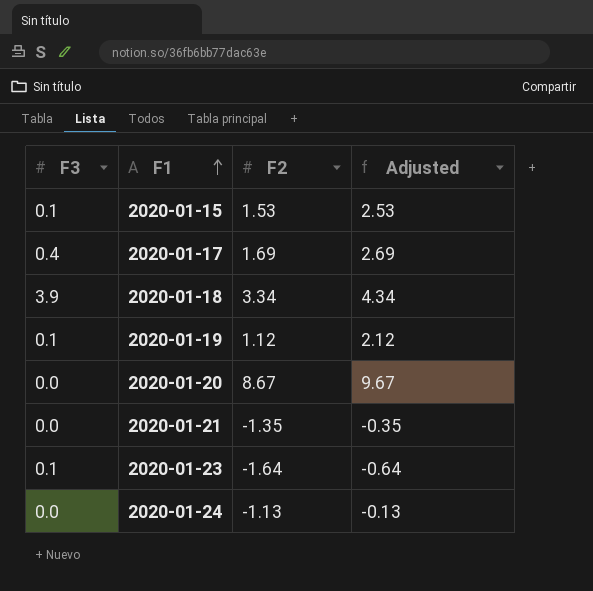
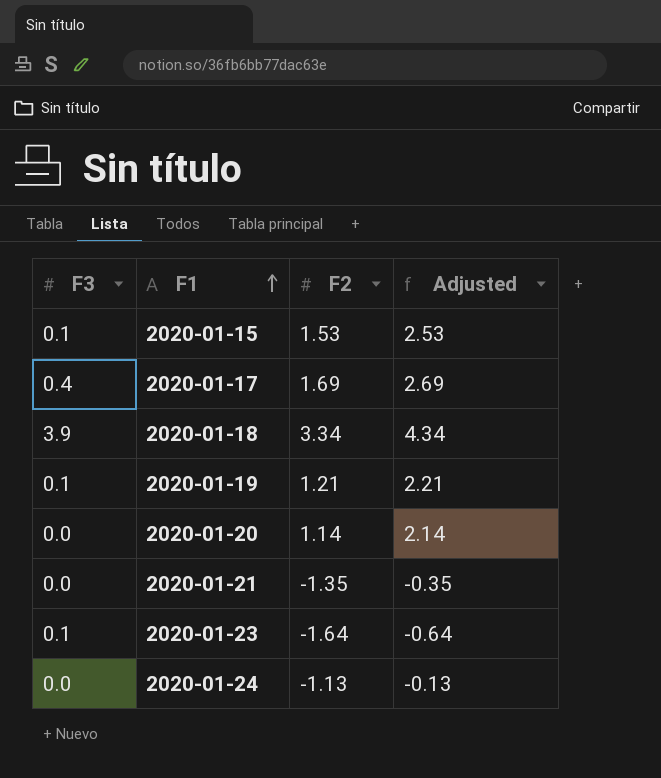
2020-01-19 | F2: 1.12 -> 1.21
2020-01-19 | Adjusted: 2.12 -> 2.21
2020-01-20 | F2: 8.67 -> 1.14
2020-01-20 | Adjusted: 9.67 -> 2.14

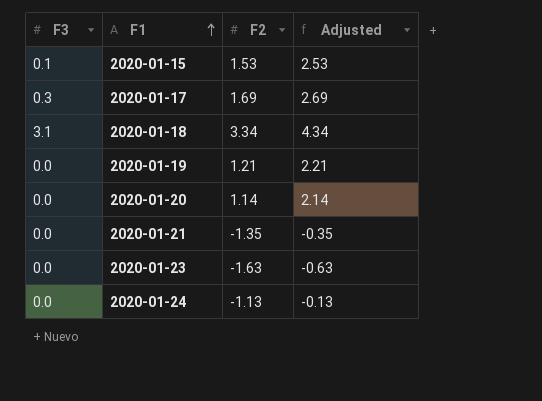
2020-01-17 | F3: 0.4 -> 0.3
2020-01-18 | F3: 3.9 -> 3.1
2020-01-19 | F3: 0.1 -> 0.0
2020-01-23 | F3: 0.1 -> 0.0
2020-01-23 | F2: -1.64 -> -1.63
2020-01-23 | Adjusted: -0.64 -> -0.63

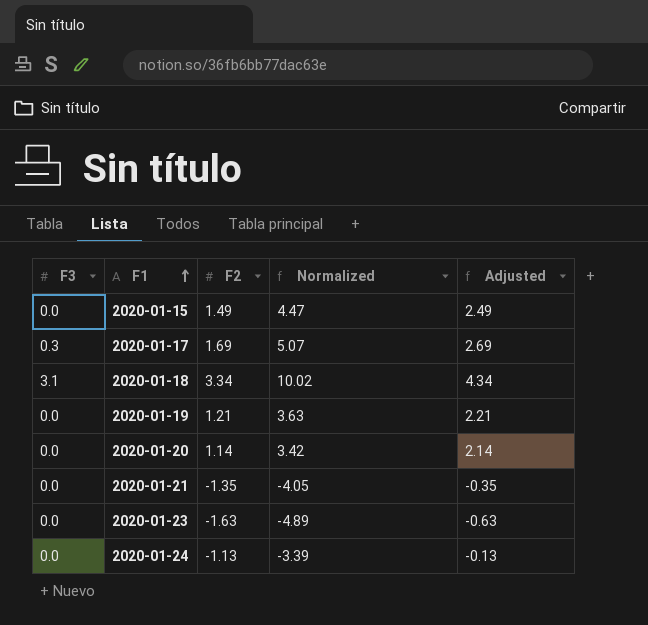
column Normalized | formula: none -> [F2] * 3
2020-01-15 | F3: 0.1 -> 0.0
2020-01-15 | F2: 1.53 -> 1.49
2020-01-15 | Adjusted: 2.53 -> 2.49

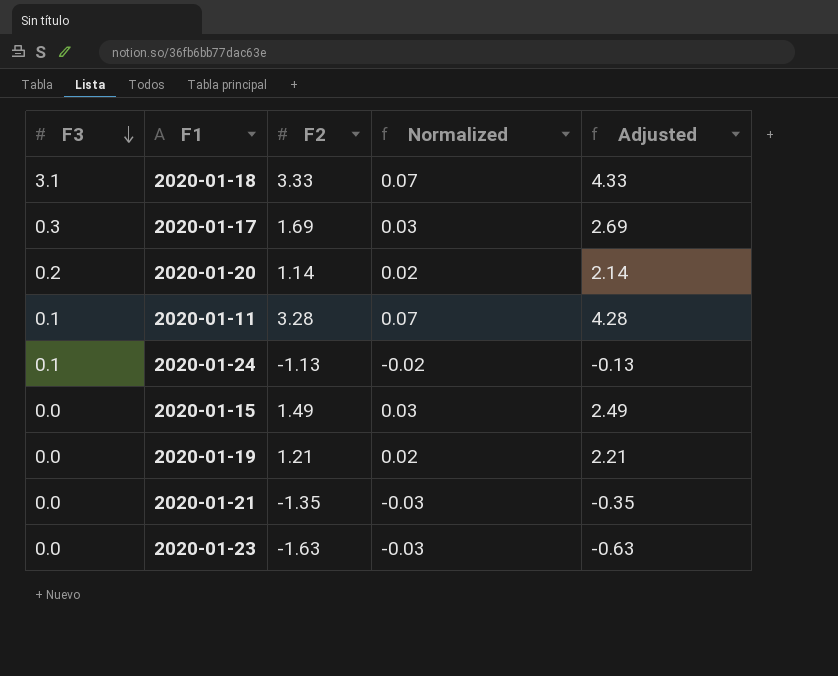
row order: F1 ascending -> F3 descending
column Normalized | formula: [F2] * 3 -> [F2] * 0.02
2020-01-18 | F2: 3.34 -> 3.33
2020-01-18 | Adjusted: 4.34 -> 4.33
2020-01-20 | F3: 0.0 -> 0.2
row 2020-01-11: none -> 0.1 | 3.28 | 0.07 | 4.28
2020-01-24 | F3: 0.0 -> 0.1

